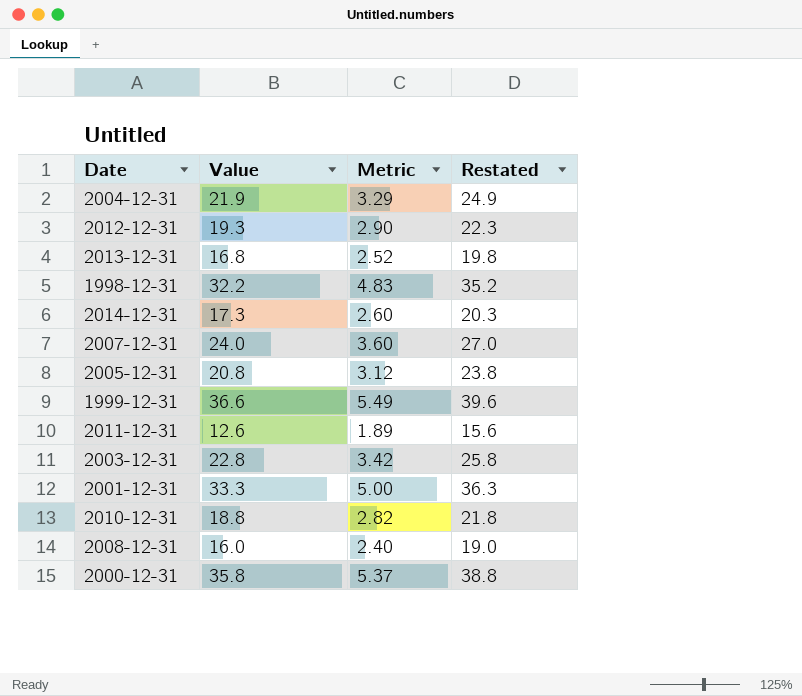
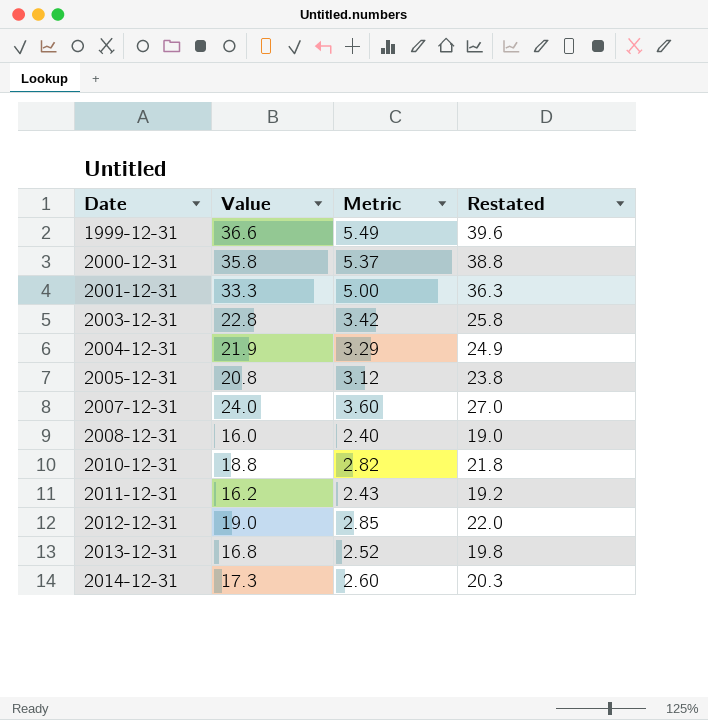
row order: none -> Date ascending
row 1998-12-31: 32.2 | 4.83 | 35.2 -> none
2011-12-31 | Value: 12.6 -> 16.2
2011-12-31 | Metric: 1.89 -> 2.43
2011-12-31 | Restated: 15.6 -> 19.2
2012-12-31 | Value: 19.3 -> 19.0
2012-12-31 | Metric: 2.90 -> 2.85
2012-12-31 | Restated: 22.3 -> 22.0

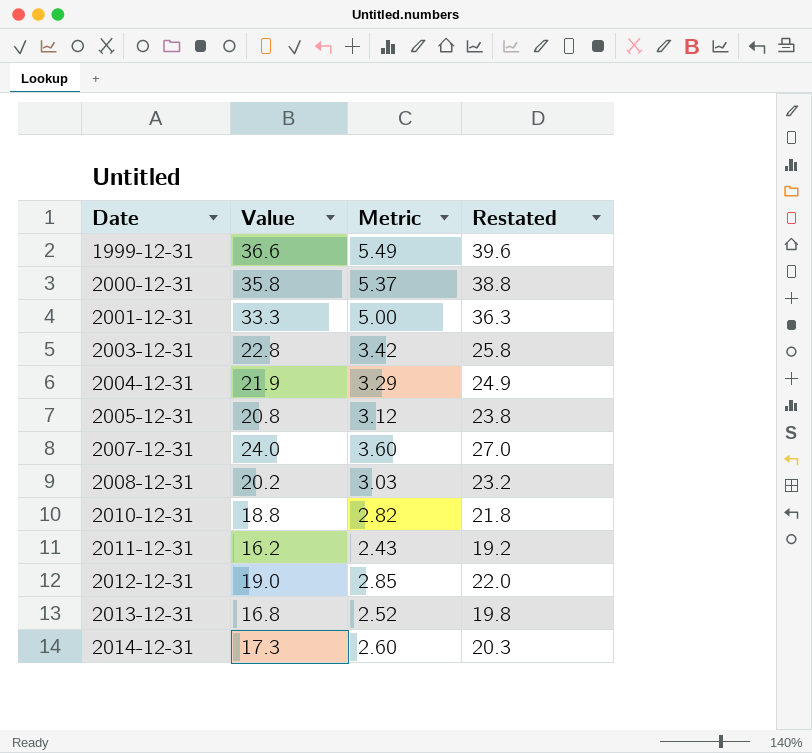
2008-12-31 | Value: 16.0 -> 20.2
2008-12-31 | Metric: 2.40 -> 3.03
2008-12-31 | Restated: 19.0 -> 23.2

